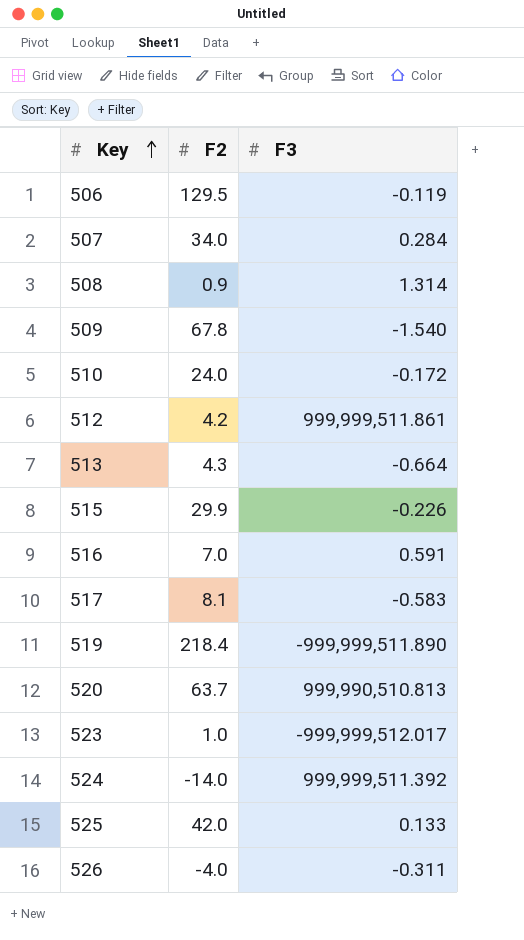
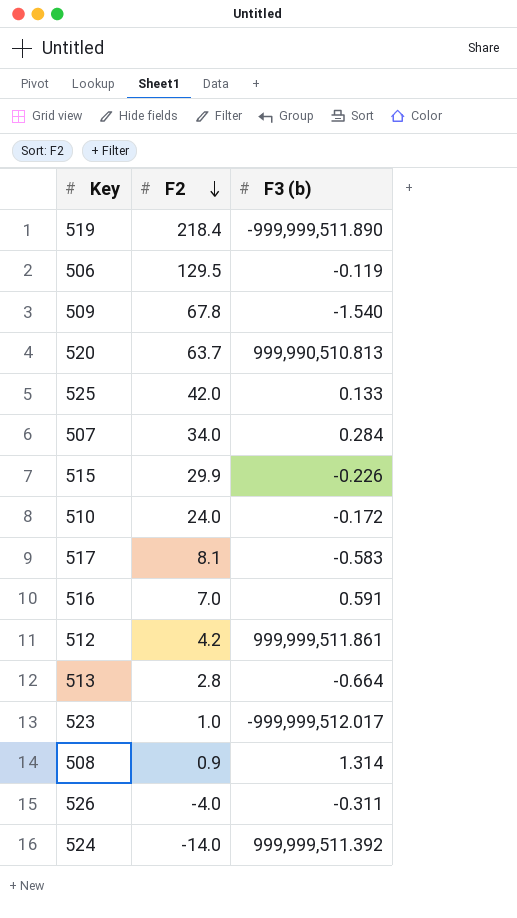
row order: Key ascending -> F2 descending
column name: F3 -> F3 (b)
513 | F2: 4.3 -> 2.8

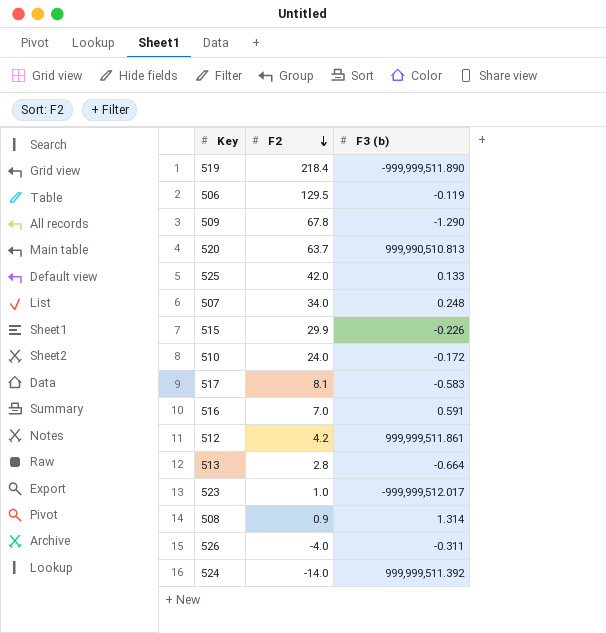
509 | F3 (b): -1.540 -> -1.290
507 | F3 (b): 0.284 -> 0.248

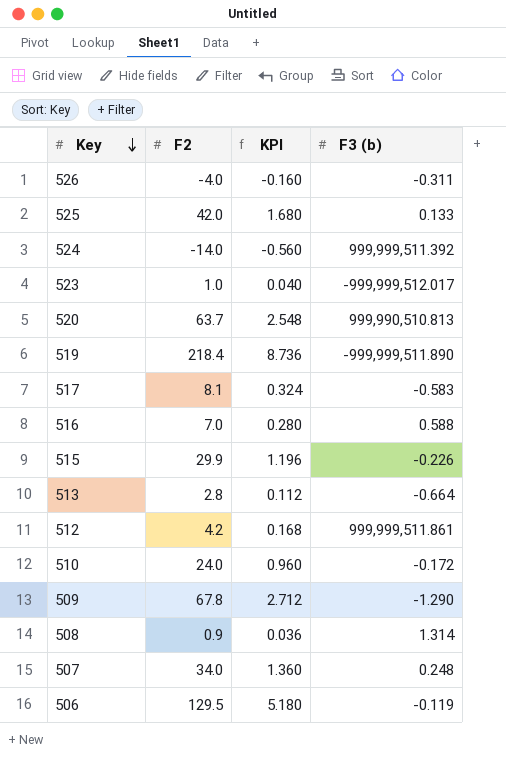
row order: F2 descending -> Key descending
column KPI | formula: none -> [F2] * 0.04
516 | F3 (b): 0.591 -> 0.588

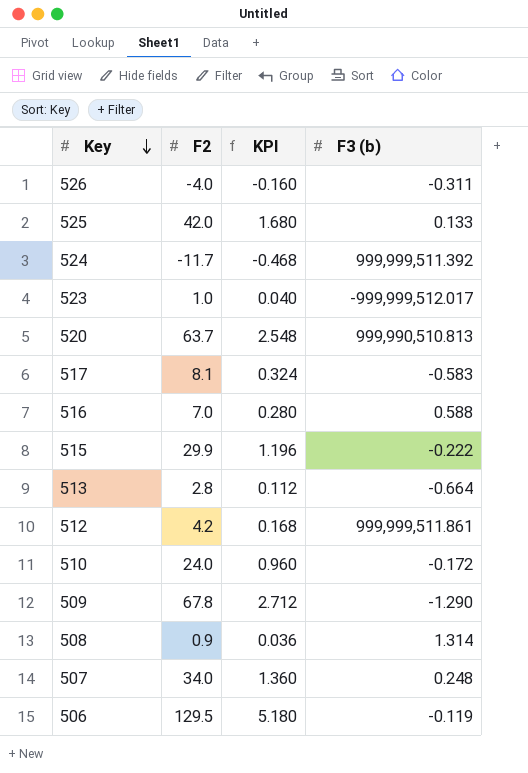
row 519: 218.4 | 8.736 | -999,999,511.890 -> none
524 | F2: -14.0 -> -11.7
524 | KPI: -0.560 -> -0.468
515 | F3 (b): -0.226 -> -0.222

